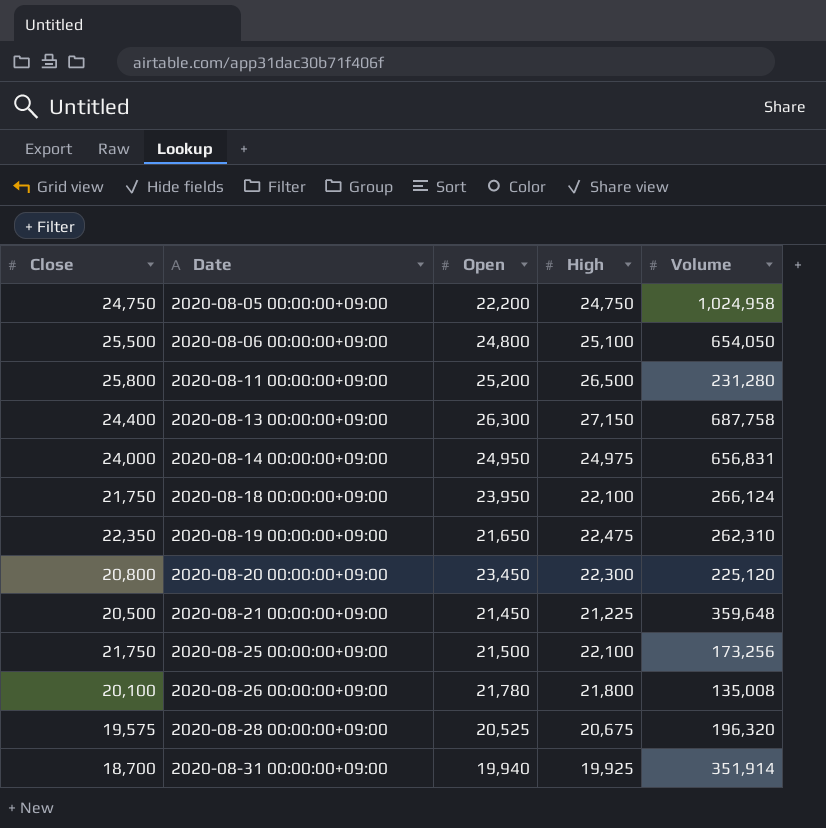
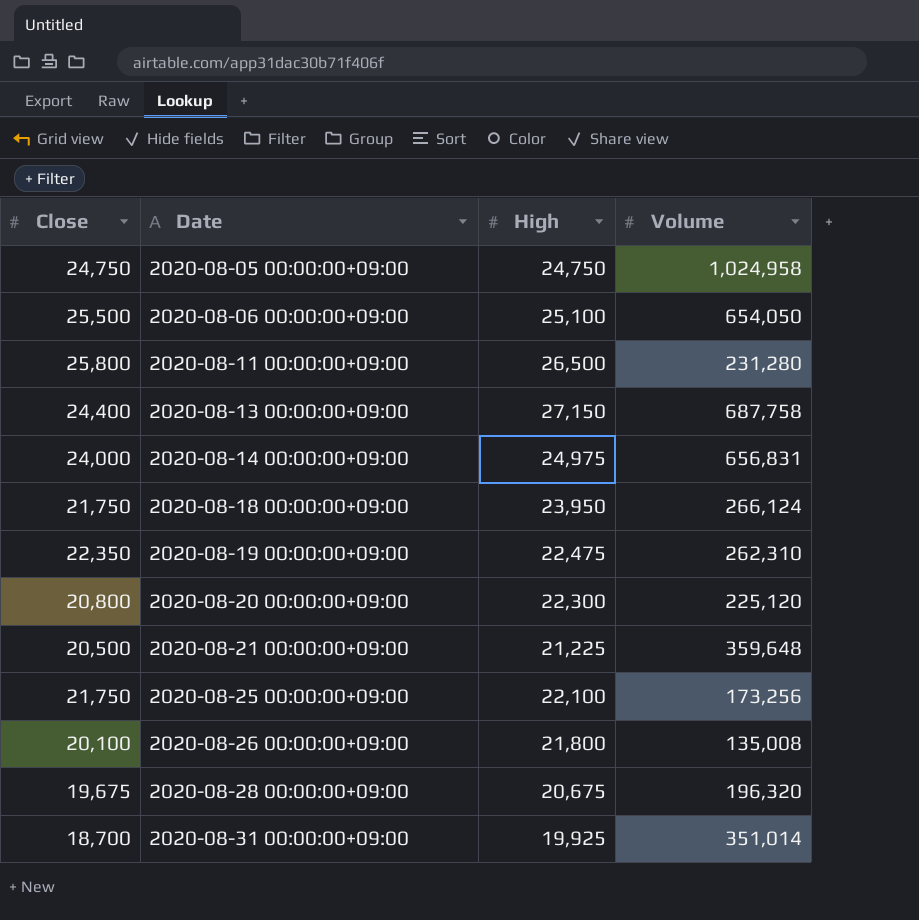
column Open | position: 3 -> none
2020-08-18 00:00:00+09:00 | High: 22,100 -> 23,950
2020-08-28 00:00:00+09:00 | Close: 19,575 -> 19,675
2020-08-31 00:00:00+09:00 | Volume: 351,914 -> 351,014

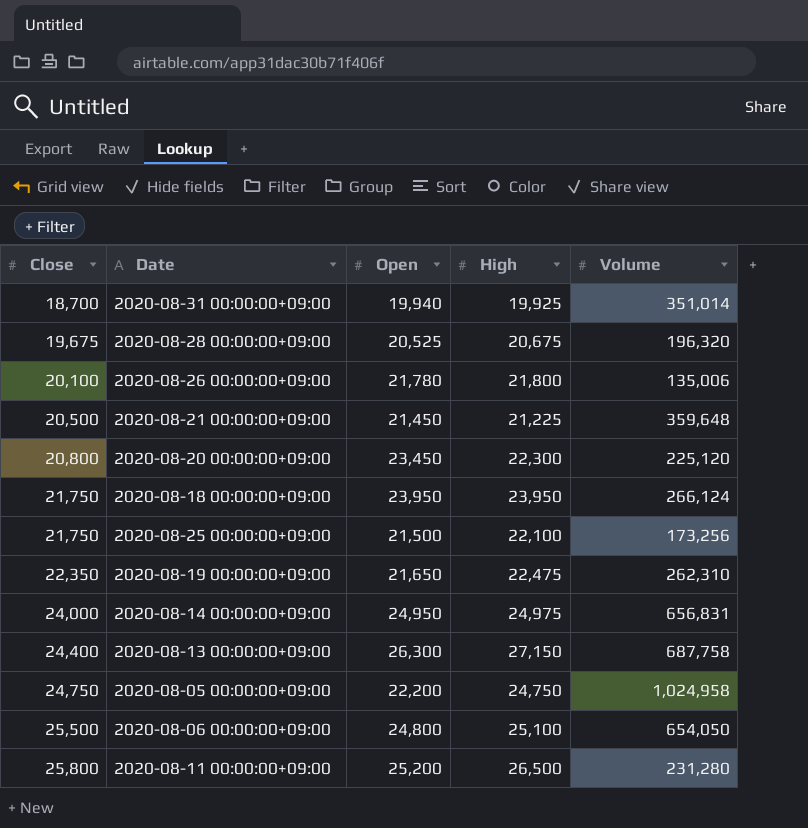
row order: Date ascending -> Close ascending
column Open | position: none -> 3
2020-08-26 00:00:00+09:00 | Volume: 135,008 -> 135,006

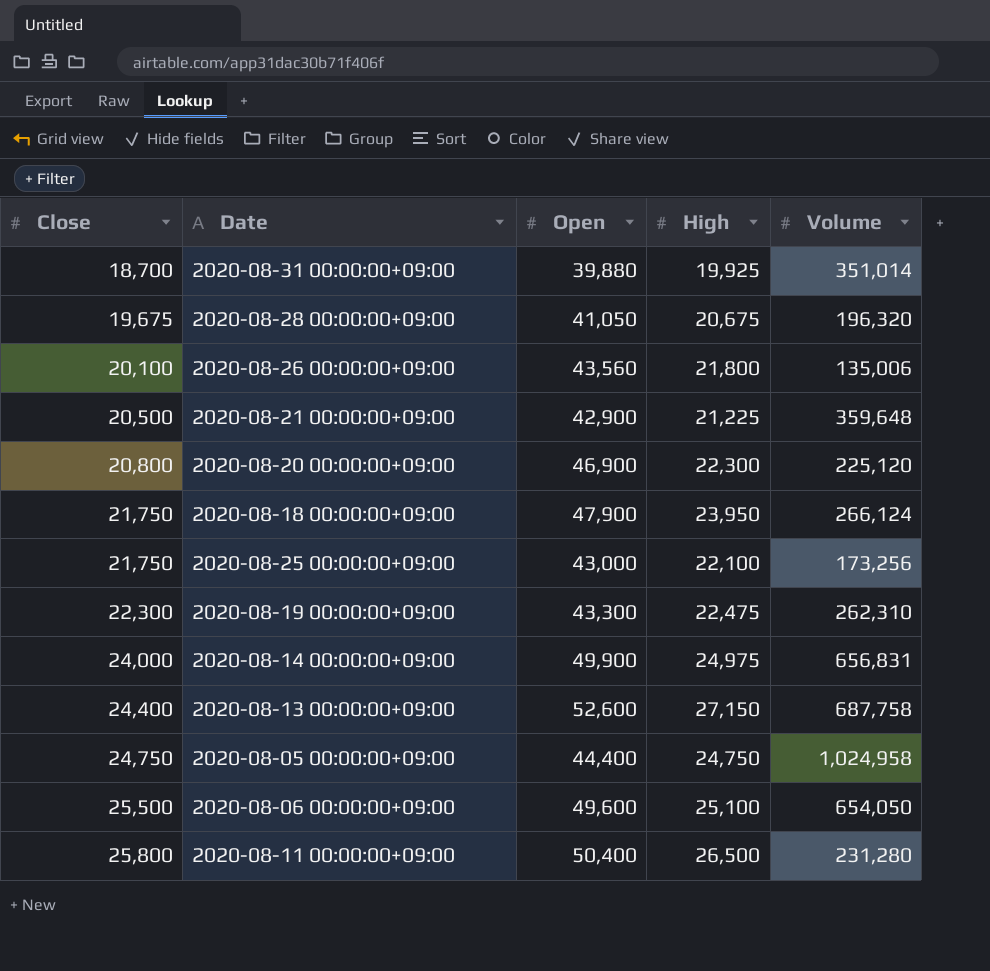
2020-08-31 00:00:00+09:00 | Open: 19,940 -> 39,880
2020-08-28 00:00:00+09:00 | Open: 20,525 -> 41,050
2020-08-26 00:00:00+09:00 | Open: 21,780 -> 43,560
2020-08-21 00:00:00+09:00 | Open: 21,450 -> 42,900
2020-08-20 00:00:00+09:00 | Open: 23,450 -> 46,900
2020-08-18 00:00:00+09:00 | Open: 23,950 -> 47,900
2020-08-25 00:00:00+09:00 | Open: 21,500 -> 43,000
2020-08-19 00:00:00+09:00 | Close: 22,350 -> 22,300
2020-08-19 00:00:00+09:00 | Open: 21,650 -> 43,300
2020-08-14 00:00:00+09:00 | Open: 24,950 -> 49,900
2020-08-13 00:00:00+09:00 | Open: 26,300 -> 52,600
2020-08-05 00:00:00+09:00 | Open: 22,200 -> 44,400
2020-08-06 00:00:00+09:00 | Open: 24,800 -> 49,600
2020-08-11 00:00:00+09:00 | Open: 25,200 -> 50,400

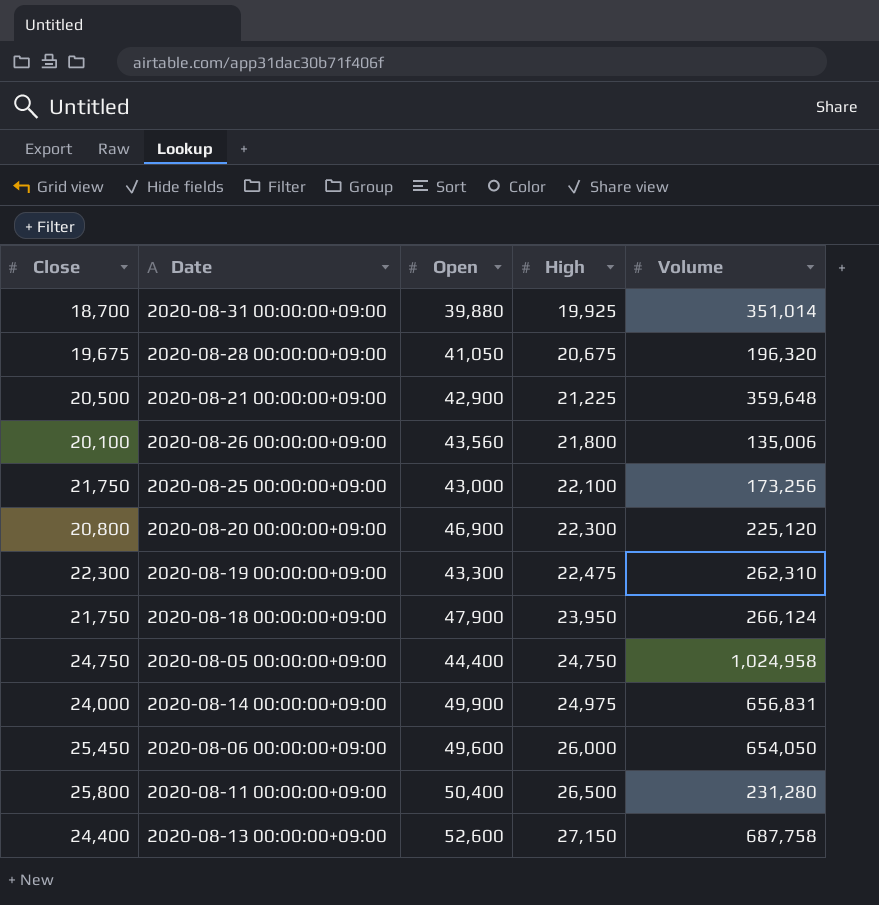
row order: Close ascending -> High ascending
2020-08-06 00:00:00+09:00 | Close: 25,500 -> 25,450
2020-08-06 00:00:00+09:00 | High: 25,100 -> 26,000

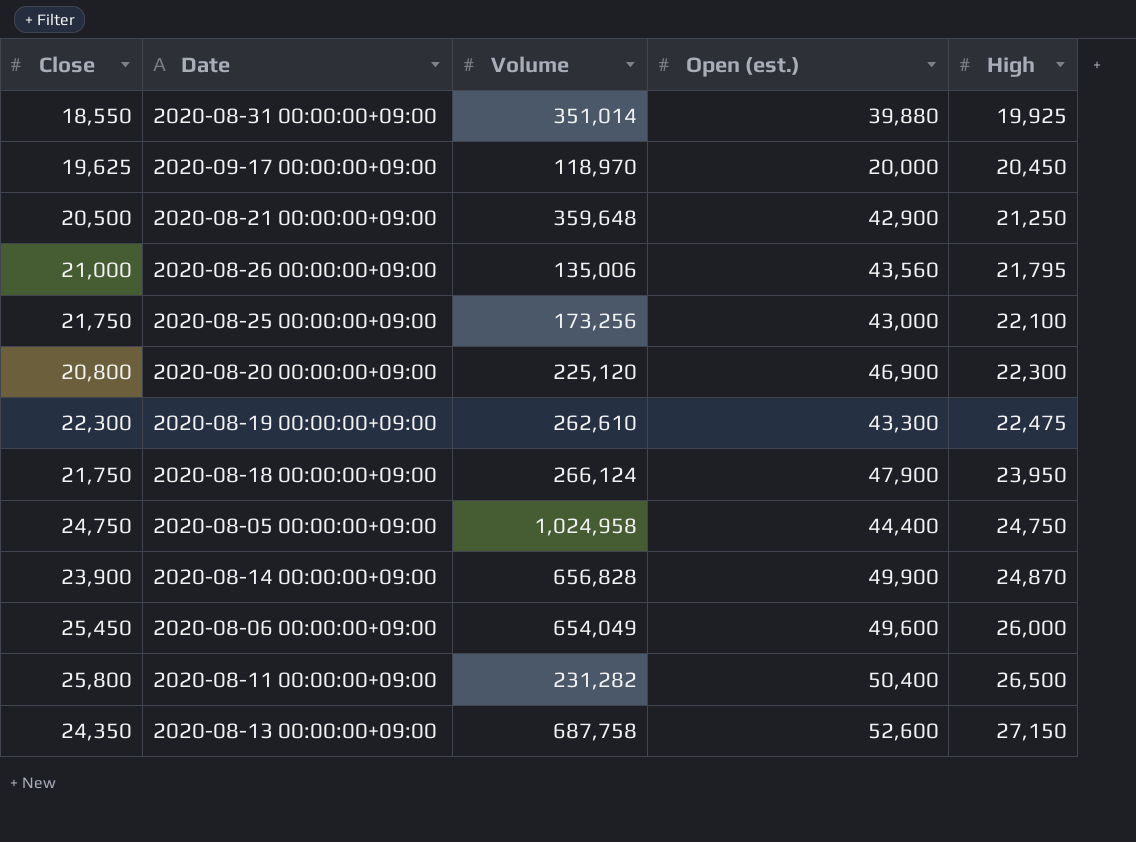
column Volume | position: 5 -> 3
column name: Open -> Open (est.)
row 2020-08-28 00:00:00+09:00: 19,675 | 41,050 | 20,675 | 196,320 -> none
2020-08-31 00:00:00+09:00 | Close: 18,700 -> 18,550
row 2020-09-17 00:00:00+09:00: none -> 19,625 | 118,970 | 20,000 | 20,450
2020-08-21 00:00:00+09:00 | High: 21,225 -> 21,250
2020-08-26 00:00:00+09:00 | Close: 20,100 -> 21,000
2020-08-26 00:00:00+09:00 | High: 21,800 -> 21,795
2020-08-19 00:00:00+09:00 | Volume: 262,310 -> 262,610
2020-08-14 00:00:00+09:00 | Close: 24,000 -> 23,900
2020-08-14 00:00:00+09:00 | Volume: 656,831 -> 656,828
2020-08-14 00:00:00+09:00 | High: 24,975 -> 24,870
2020-08-06 00:00:00+09:00 | Volume: 654,050 -> 654,049
2020-08-11 00:00:00+09:00 | Volume: 231,280 -> 231,282
2020-08-13 00:00:00+09:00 | Close: 24,400 -> 24,350

